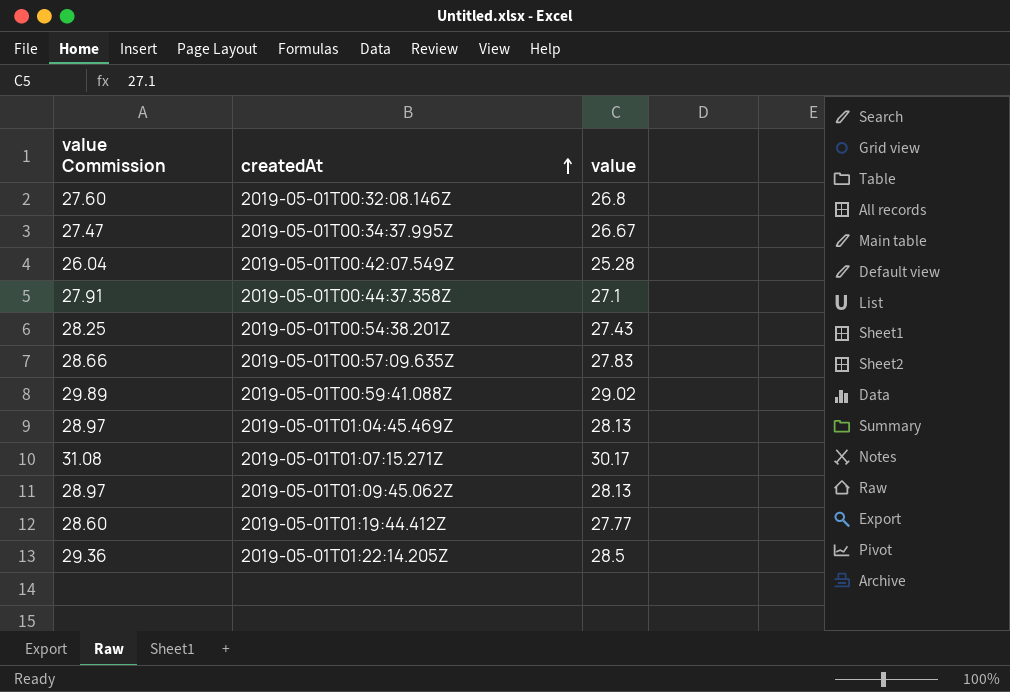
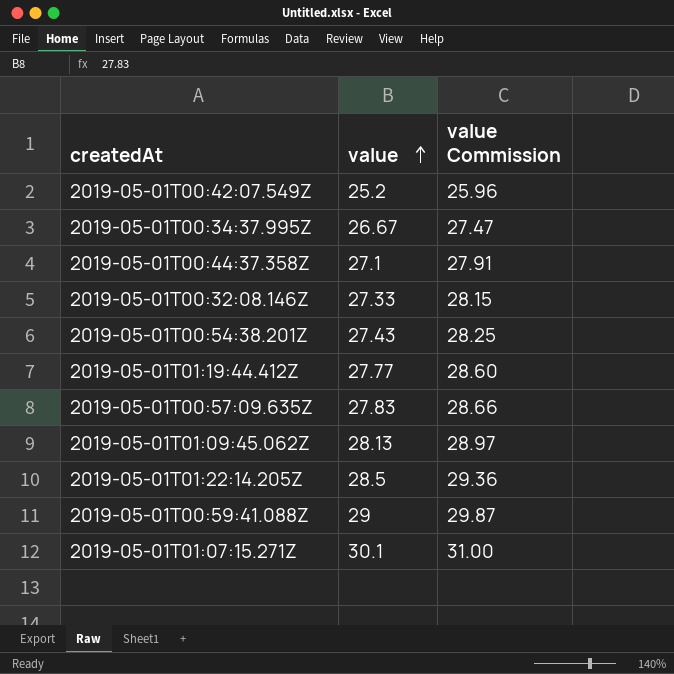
row order: createdAt ascending -> value ascending
column value Commission | position: 1 -> 3
row 2019-05-01T01:04:45.469Z: 28.97 | 28.13 -> none
2019-05-01T00:42:07.549Z | value: 25.28 -> 25.2
2019-05-01T00:42:07.549Z | value Commission: 26.04 -> 25.96
2019-05-01T00:32:08.146Z | value: 26.8 -> 27.33
2019-05-01T00:32:08.146Z | value Commission: 27.60 -> 28.15
2019-05-01T00:59:41.088Z | value: 29.02 -> 29
2019-05-01T00:59:41.088Z | value Commission: 29.89 -> 29.87
2019-05-01T01:07:15.271Z | value: 30.17 -> 30.1
2019-05-01T01:07:15.271Z | value Commission: 31.08 -> 31.00

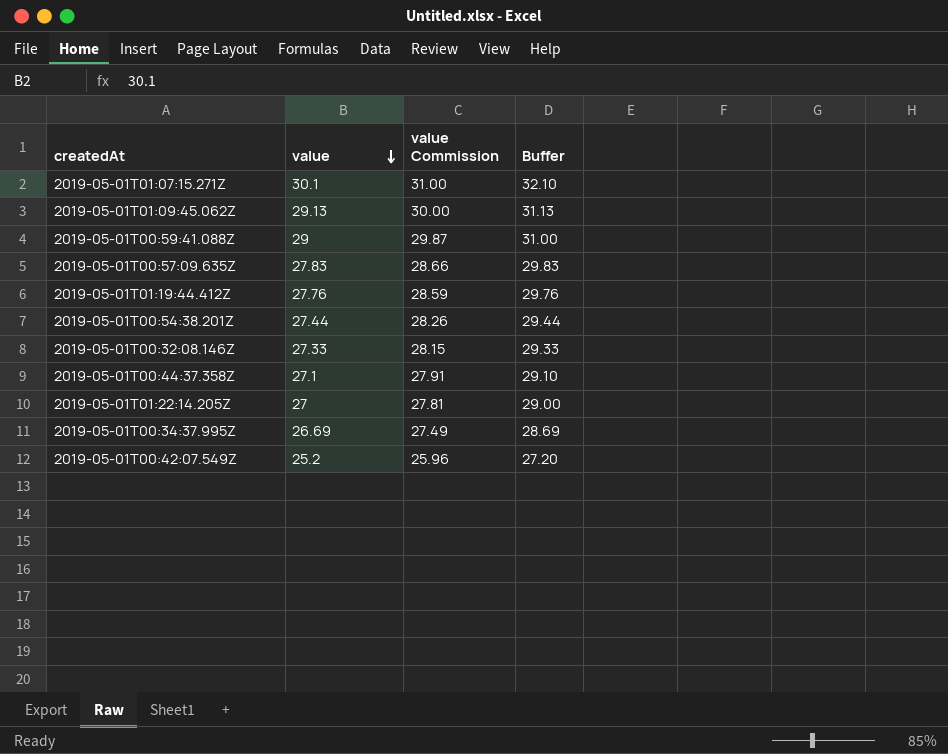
row order: value ascending -> value descending
column Buffer | formula: none -> [value] + 2
2019-05-01T01:09:45.062Z | value: 28.13 -> 29.13
2019-05-01T01:09:45.062Z | value Commission: 28.97 -> 30.00
2019-05-01T01:19:44.412Z | value: 27.77 -> 27.76
2019-05-01T01:19:44.412Z | value Commission: 28.60 -> 28.59
2019-05-01T00:54:38.201Z | value: 27.43 -> 27.44
2019-05-01T00:54:38.201Z | value Commission: 28.25 -> 28.26
2019-05-01T01:22:14.205Z | value: 28.5 -> 27
2019-05-01T01:22:14.205Z | value Commission: 29.36 -> 27.81
2019-05-01T00:34:37.995Z | value: 26.67 -> 26.69
2019-05-01T00:34:37.995Z | value Commission: 27.47 -> 27.49

